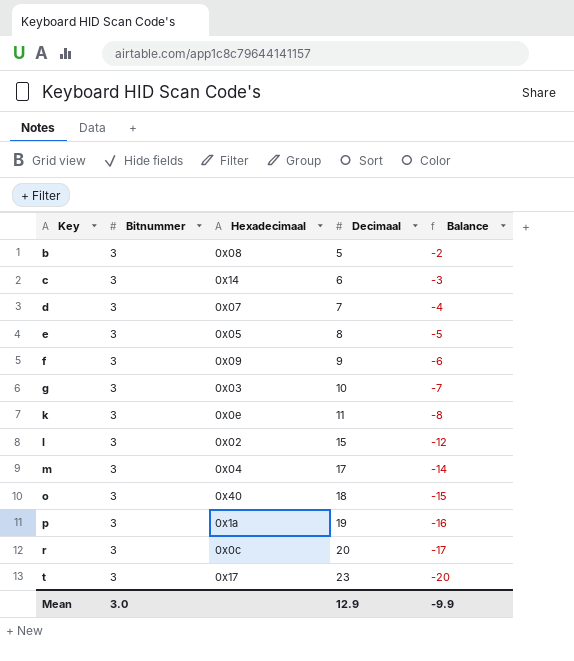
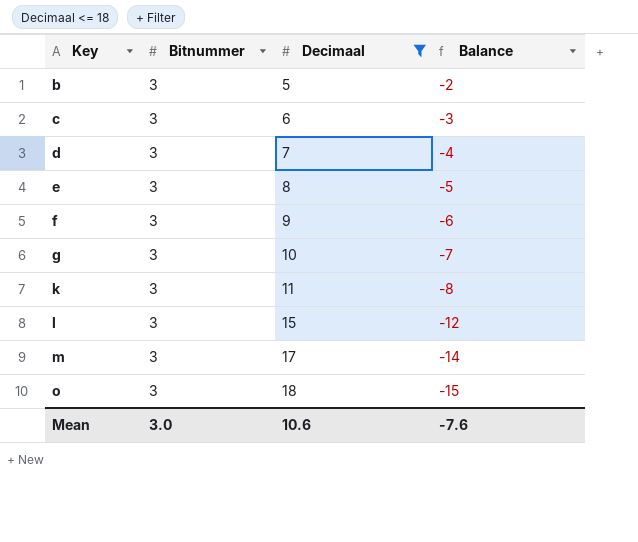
filter: none -> Decimaal <= 18
column Hexadecimaal | position: 3 -> none
Mean | Decimaal: 12.9 -> 10.6
Mean | Balance: -9.9 -> -7.6

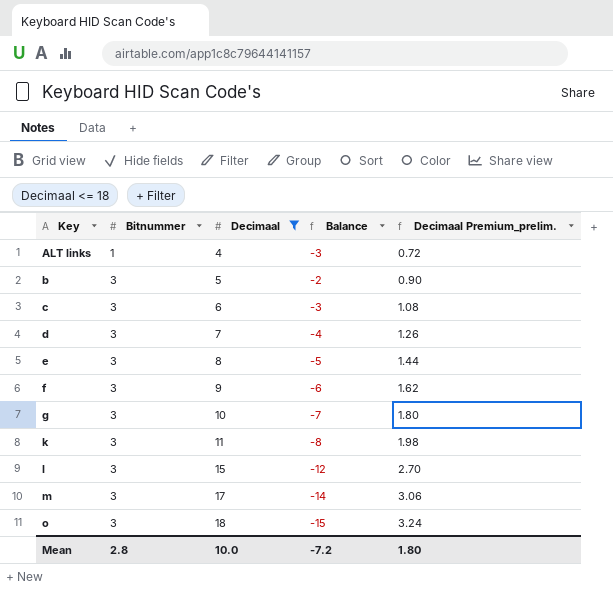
column Decimaal Premium_prelim. | formula: none -> [Decimaal] * 0.18
row ALT links: none -> 1 | 4 | -3 | 0.72
Mean | Bitnummer: 3.0 -> 2.8
Mean | Decimaal: 10.6 -> 10.0
Mean | Balance: -7.6 -> -7.2

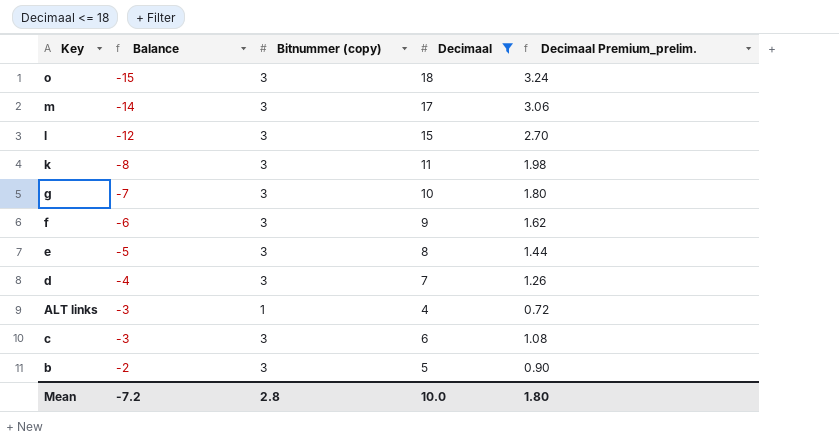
row order: Key ascending -> Balance ascending
column Balance | position: 4 -> 2
column name: Bitnummer -> Bitnummer (copy)

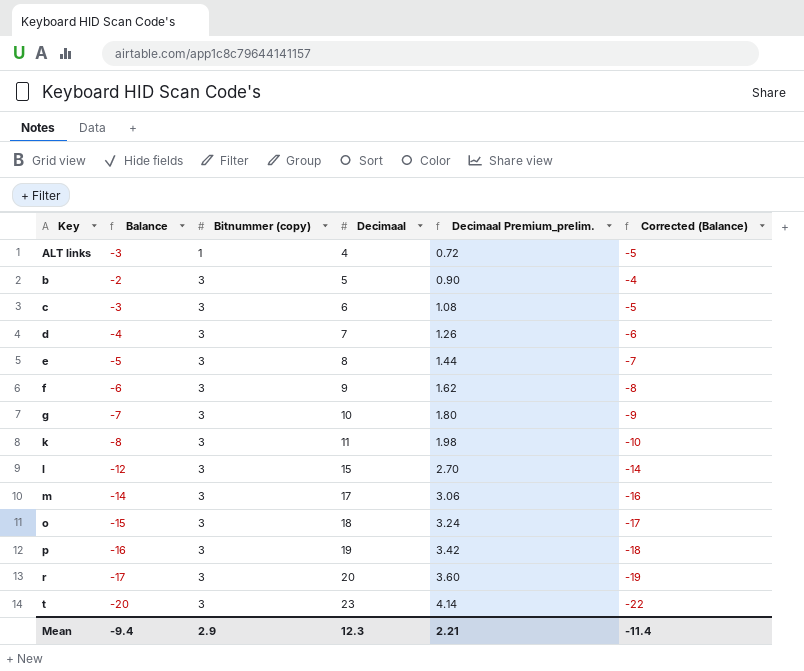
filter: Decimaal <= 18 -> none
row order: Balance ascending -> Key ascending
column Corrected (Balance) | formula: none -> [Balance] - 2
Mean | Balance: -7.2 -> -9.4
Mean | Bitnummer (copy): 2.8 -> 2.9
Mean | Decimaal: 10.0 -> 12.3
Mean | Decimaal Premium_prelim.: 1.80 -> 2.21

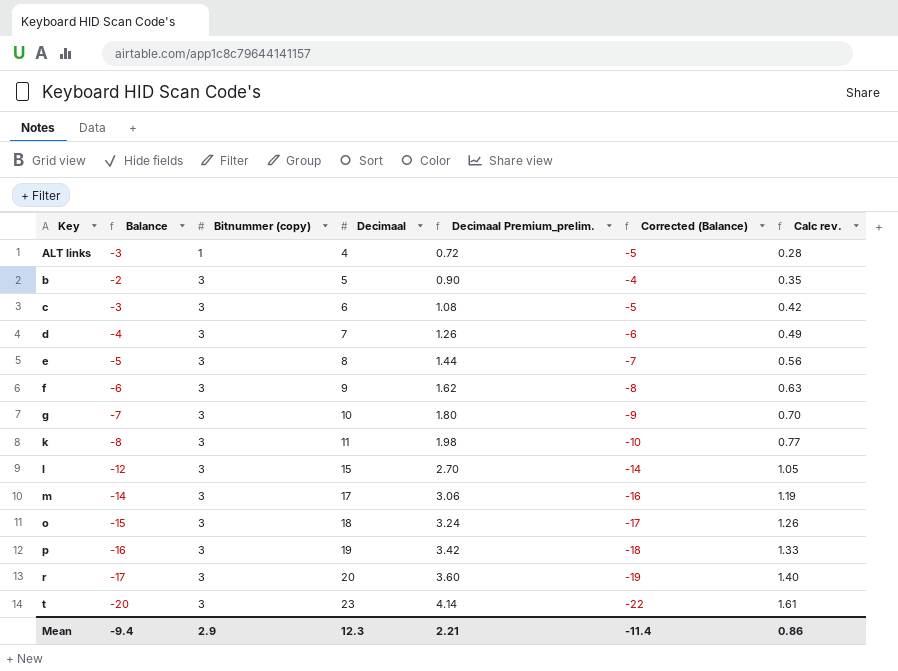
column Calc rev. | formula: none -> [Decimaal] * 0.07

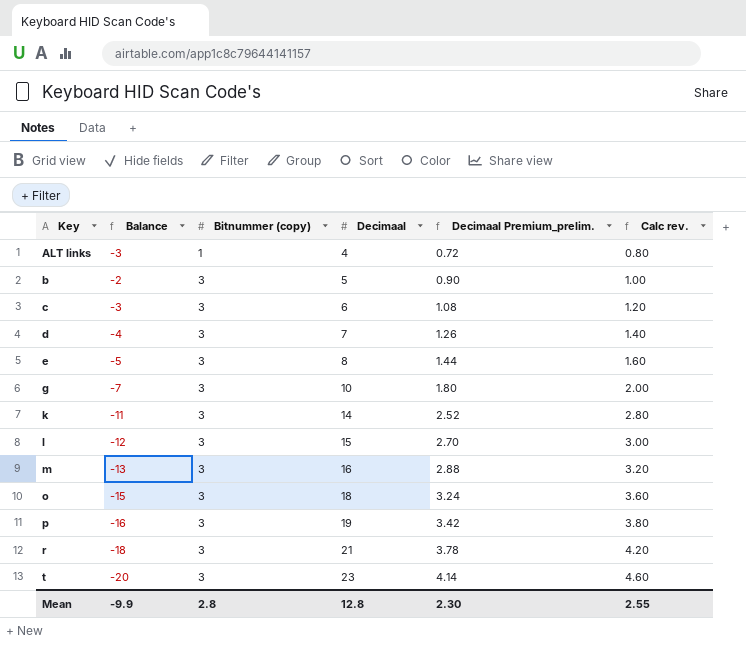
column Corrected (Balance) | formula: [Balance] - 2 -> none
column Calc rev. | formula: [Decimaal] * 0.07 -> [Decimaal] * 0.2
row f: -6 | 3 | 9 | 1.62 | -8 | 0.63 -> none
k | Balance: -8 -> -11
k | Decimaal: 11 -> 14
k | Decimaal Premium_prelim.: 1.98 -> 2.52
m | Balance: -14 -> -13
m | Decimaal: 17 -> 16
m | Decimaal Premium_prelim.: 3.06 -> 2.88
r | Balance: -17 -> -18
r | Decimaal: 20 -> 21
r | Decimaal Premium_prelim.: 3.60 -> 3.78
Mean | Balance: -9.4 -> -9.9
Mean | Bitnummer (copy): 2.9 -> 2.8
Mean | Decimaal: 12.3 -> 12.8
Mean | Decimaal Premium_prelim.: 2.21 -> 2.30
Mean | Calc rev.: 0.86 -> 2.55

